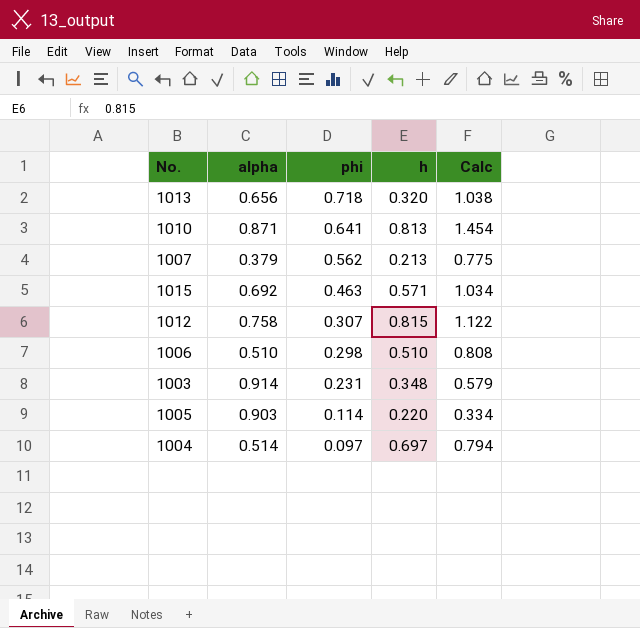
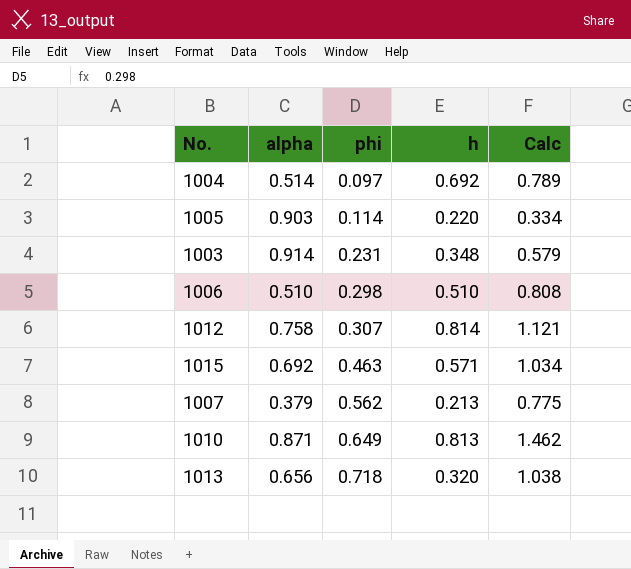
row order: phi descending -> phi ascending
1004 | h: 0.697 -> 0.692
1004 | Calc: 0.794 -> 0.789
1012 | h: 0.815 -> 0.814
1012 | Calc: 1.122 -> 1.121
1010 | phi: 0.641 -> 0.649
1010 | Calc: 1.454 -> 1.462

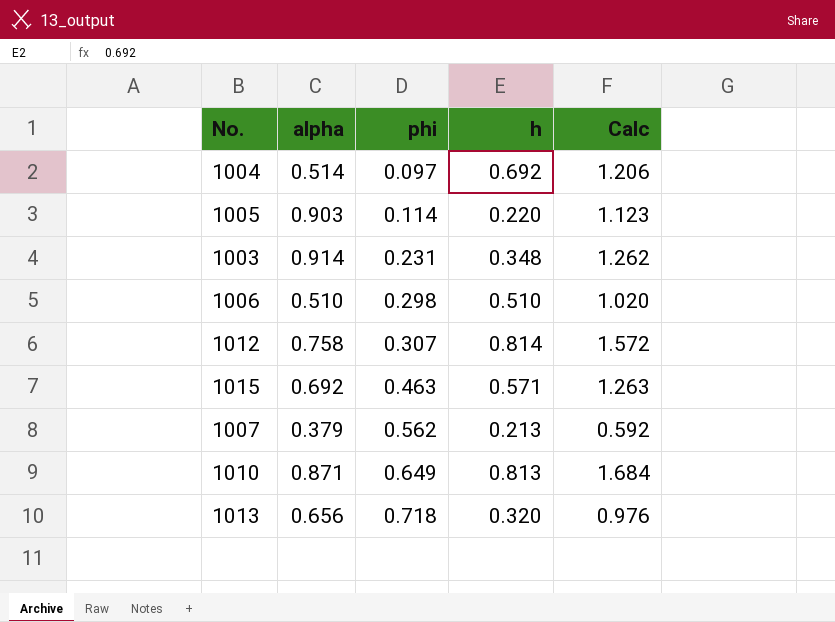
column Calc | formula: [phi] + [h] -> [alpha] + [h]

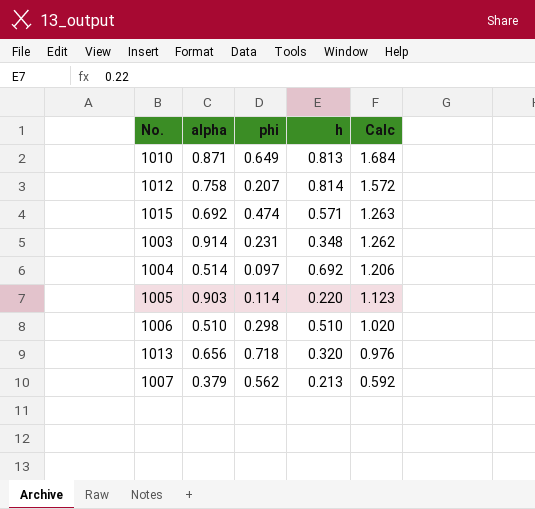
row order: phi ascending -> Calc descending
1012 | phi: 0.307 -> 0.207
1015 | phi: 0.463 -> 0.474

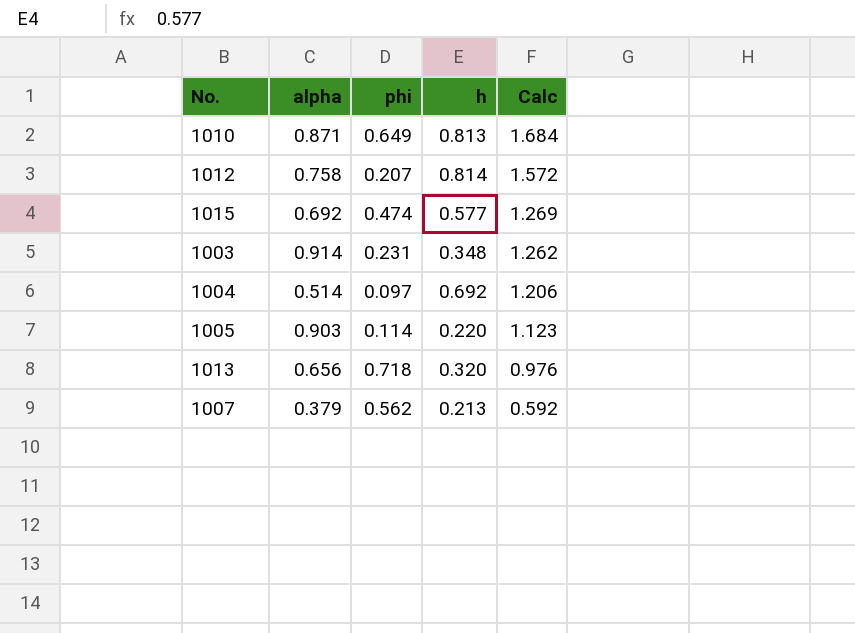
row 1006: 0.510 | 0.298 | 0.510 | 1.020 -> none
1015 | h: 0.571 -> 0.577
1015 | Calc: 1.263 -> 1.269

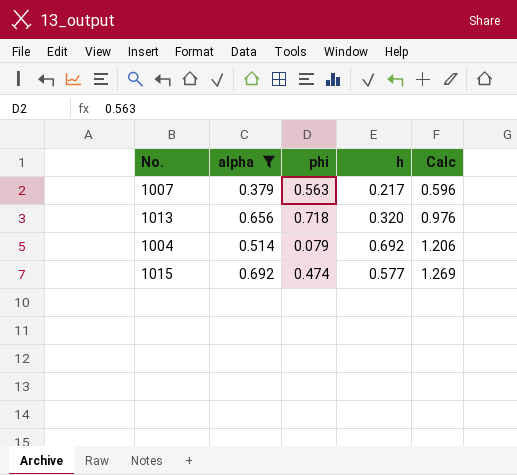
filter: none -> alpha <= 0.692
row order: Calc descending -> Calc ascending
1007 | phi: 0.562 -> 0.563
1007 | h: 0.213 -> 0.217
1007 | Calc: 0.592 -> 0.596
1004 | phi: 0.097 -> 0.079

